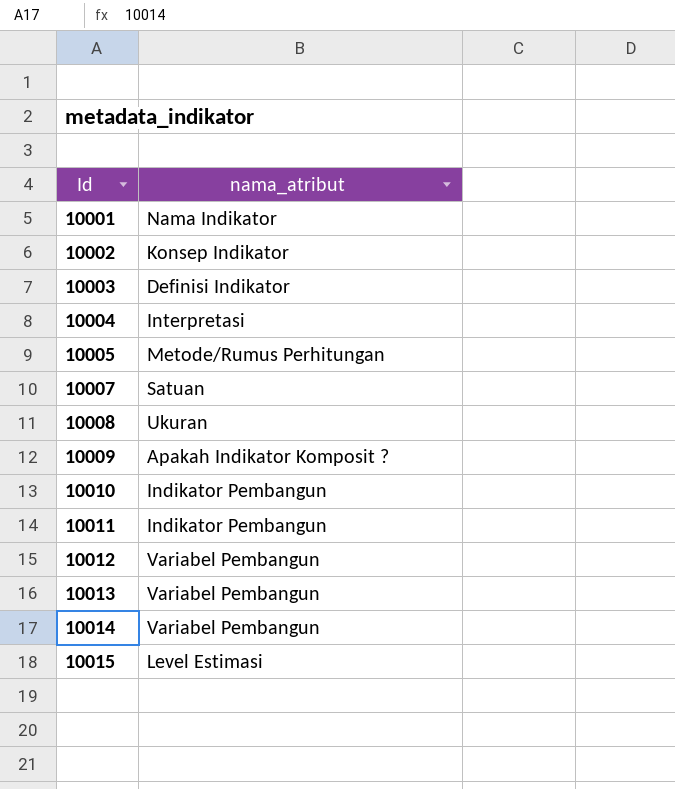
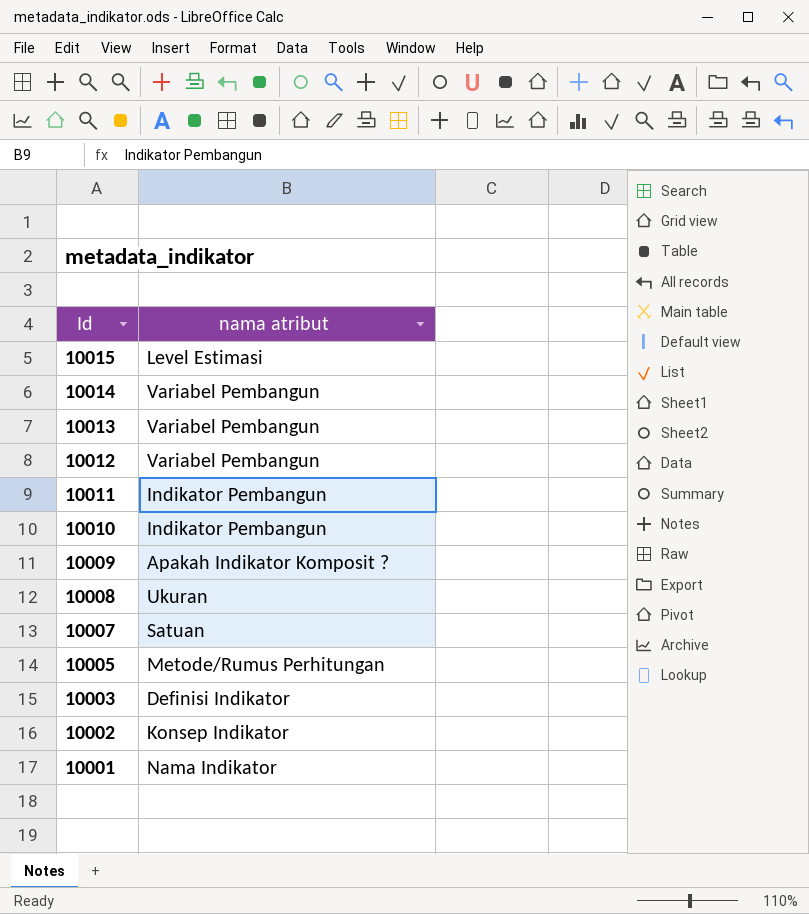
row order: Id ascending -> Id descending
column name: nama_atribut -> nama atribut
row 10004: Interpretasi -> none

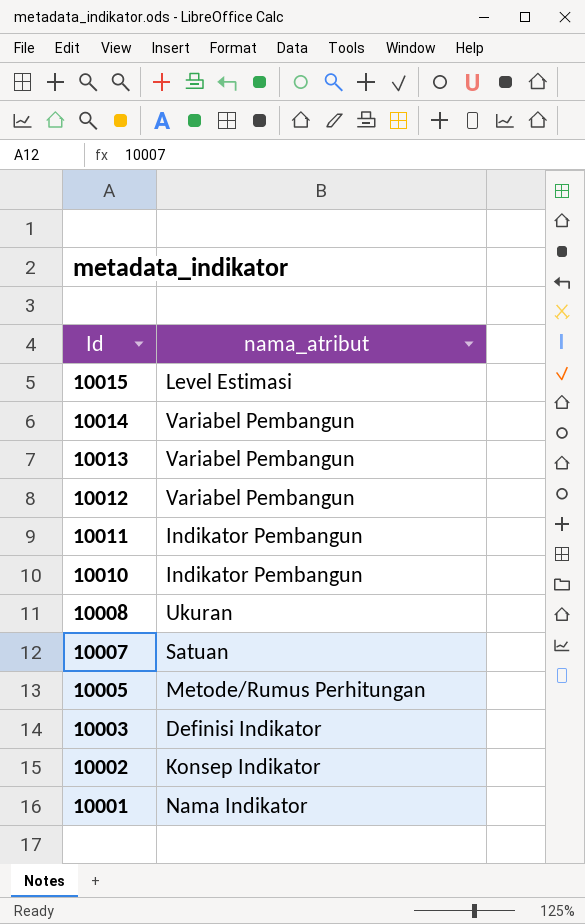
column name: nama atribut -> nama_atribut
row 10009: Apakah Indikator Komposit ? -> none

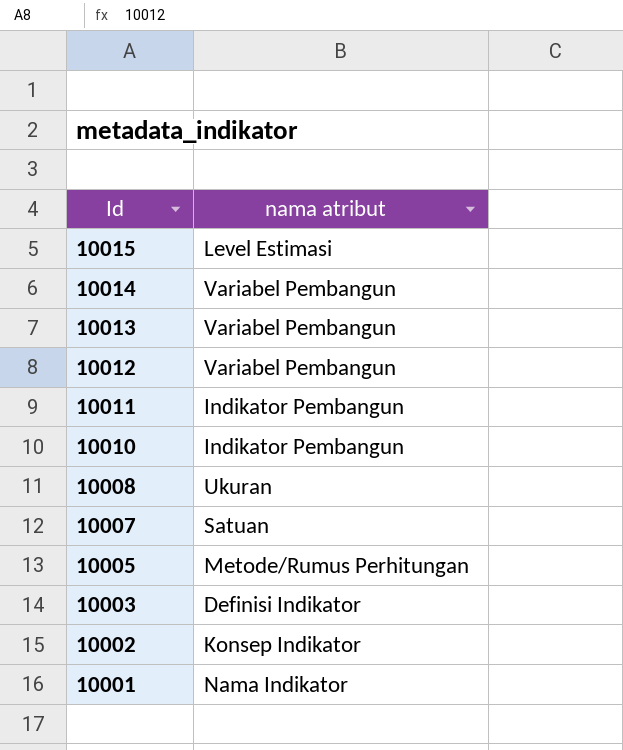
column name: nama_atribut -> nama atribut

